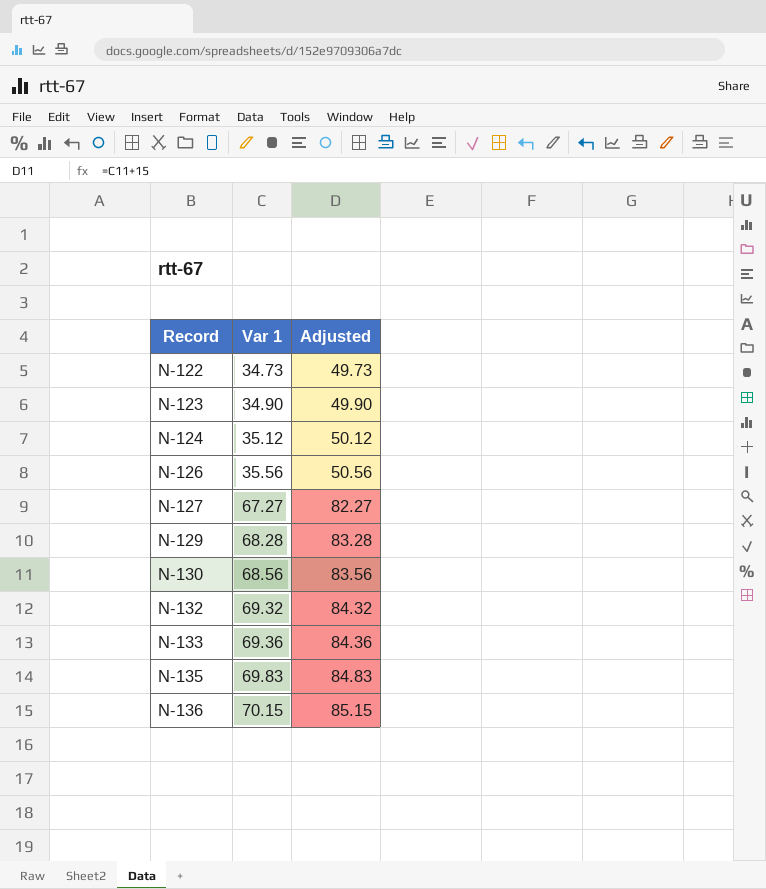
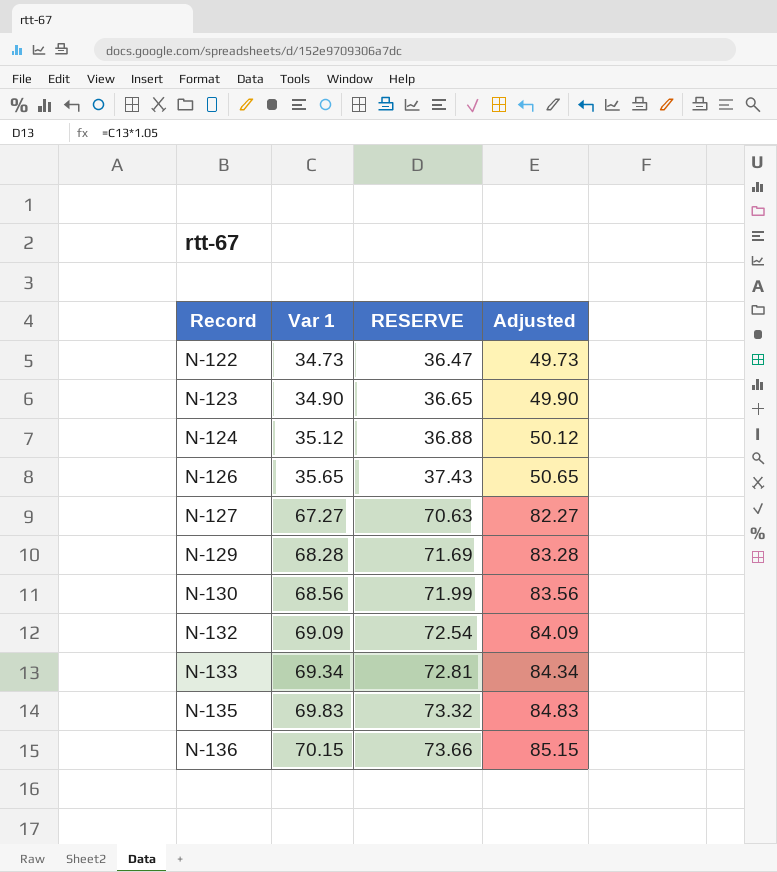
column RESERVE | formula: none -> [Var 1] * 1.05
N-126 | Var 1: 35.56 -> 35.65
N-126 | Adjusted: 50.56 -> 50.65
N-132 | Var 1: 69.32 -> 69.09
N-132 | Adjusted: 84.32 -> 84.09
N-133 | Var 1: 69.36 -> 69.34
N-133 | Adjusted: 84.36 -> 84.34

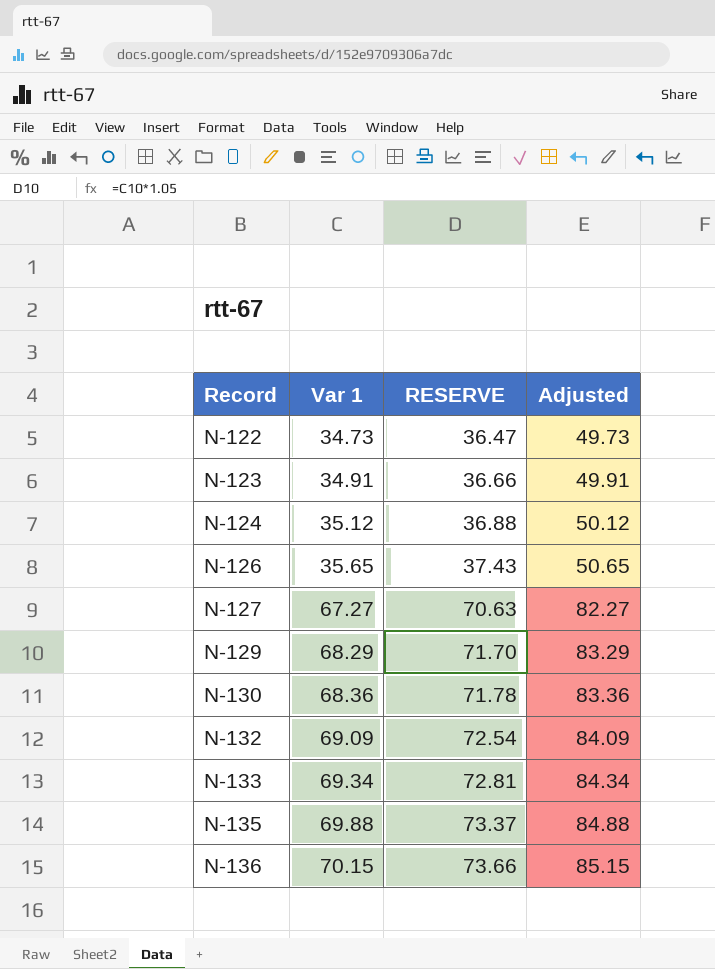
N-123 | Var 1: 34.90 -> 34.91
N-123 | RESERVE: 36.65 -> 36.66
N-123 | Adjusted: 49.90 -> 49.91
N-129 | Var 1: 68.28 -> 68.29
N-129 | RESERVE: 71.69 -> 71.70
N-129 | Adjusted: 83.28 -> 83.29
N-130 | Var 1: 68.56 -> 68.36
N-130 | RESERVE: 71.99 -> 71.78
N-130 | Adjusted: 83.56 -> 83.36
N-135 | Var 1: 69.83 -> 69.88
N-135 | RESERVE: 73.32 -> 73.37
N-135 | Adjusted: 84.83 -> 84.88

